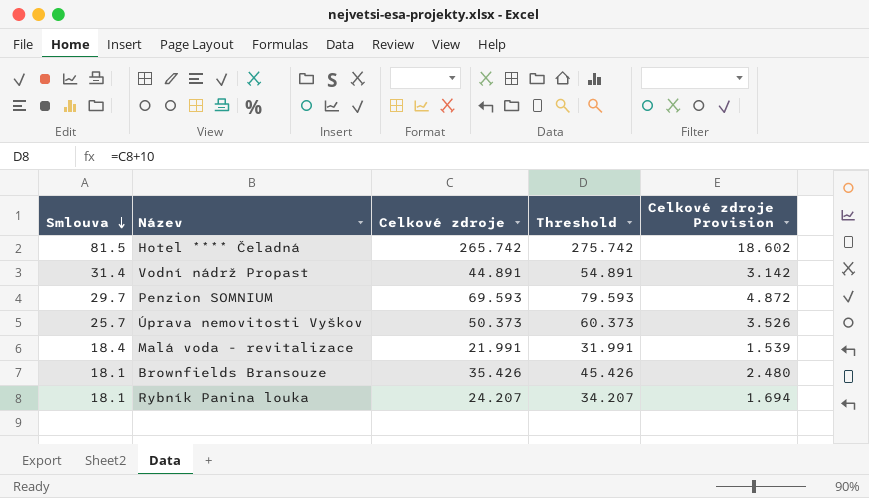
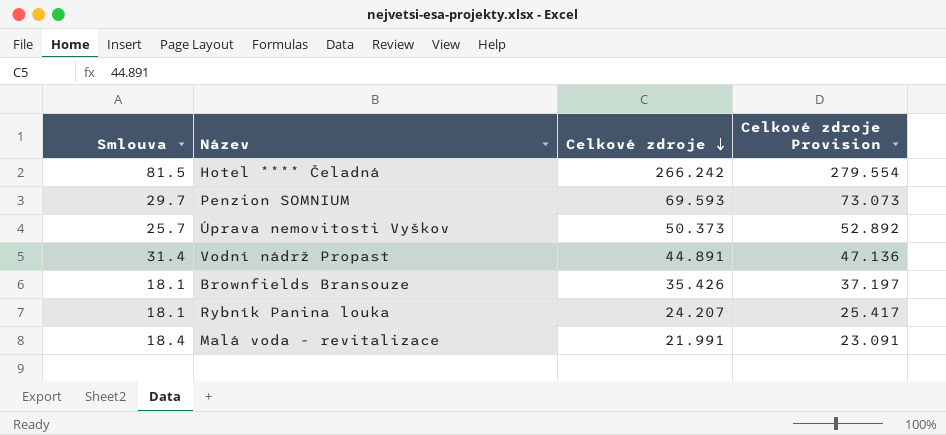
row order: Smlouva descending -> Celkové zdroje descending
column Threshold | formula: [Celkové zdroje] + 10 -> none
column Celkové zdroje Provision | formula: [Celkové zdroje] * 0.07 -> [Celkové zdroje] * 1.05
Hotel **** Čeladná | Celkové zdroje: 265.742 -> 266.242

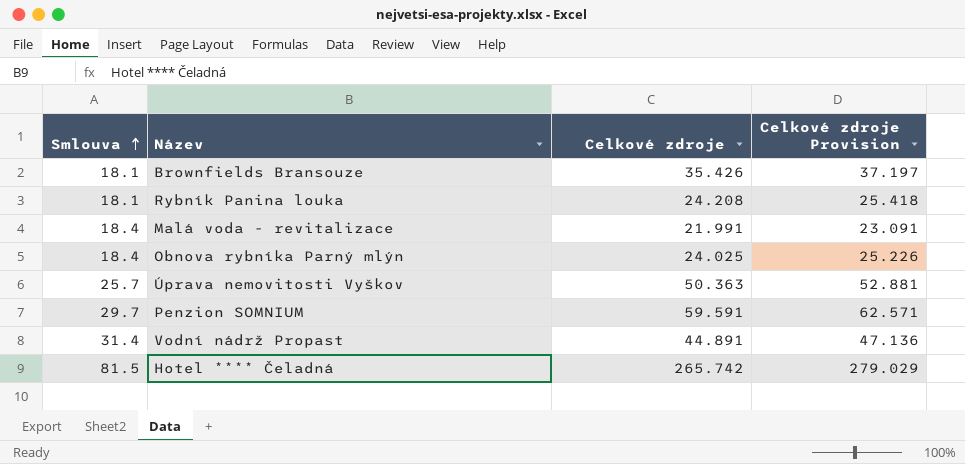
row order: Celkové zdroje descending -> Smlouva ascending
Rybník Panina louka | Celkové zdroje: 24.207 -> 24.208
Rybník Panina louka | Celkové zdroje Provision: 25.417 -> 25.418
row Obnova rybníka Parný mlýn: none -> 18.4 | 24.025 | 25.226
Úprava nemovitosti Vyškov | Celkové zdroje: 50.373 -> 50.363
Úprava nemovitosti Vyškov | Celkové zdroje Provision: 52.892 -> 52.881
Penzion SOMNIUM | Celkové zdroje: 69.593 -> 59.591
Penzion SOMNIUM | Celkové zdroje Provision: 73.073 -> 62.571
Hotel **** Čeladná | Celkové zdroje: 266.242 -> 265.742
Hotel **** Čeladná | Celkové zdroje Provision: 279.554 -> 279.029

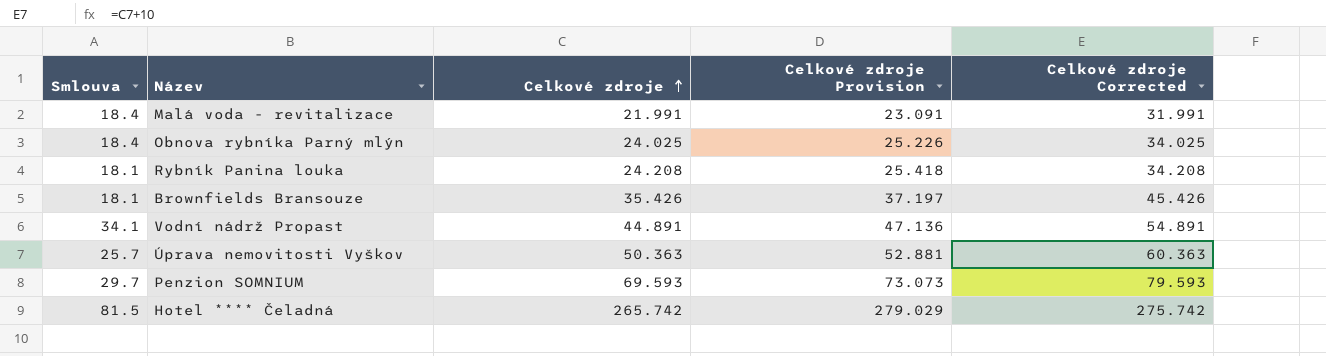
row order: Smlouva ascending -> Celkové zdroje ascending
column Celkové zdroje Corrected | formula: none -> [Celkové zdroje] + 10
Vodní nádrž Propast | Smlouva: 31.4 -> 34.1
Penzion SOMNIUM | Celkové zdroje: 59.591 -> 69.593
Penzion SOMNIUM | Celkové zdroje Provision: 62.571 -> 73.073

